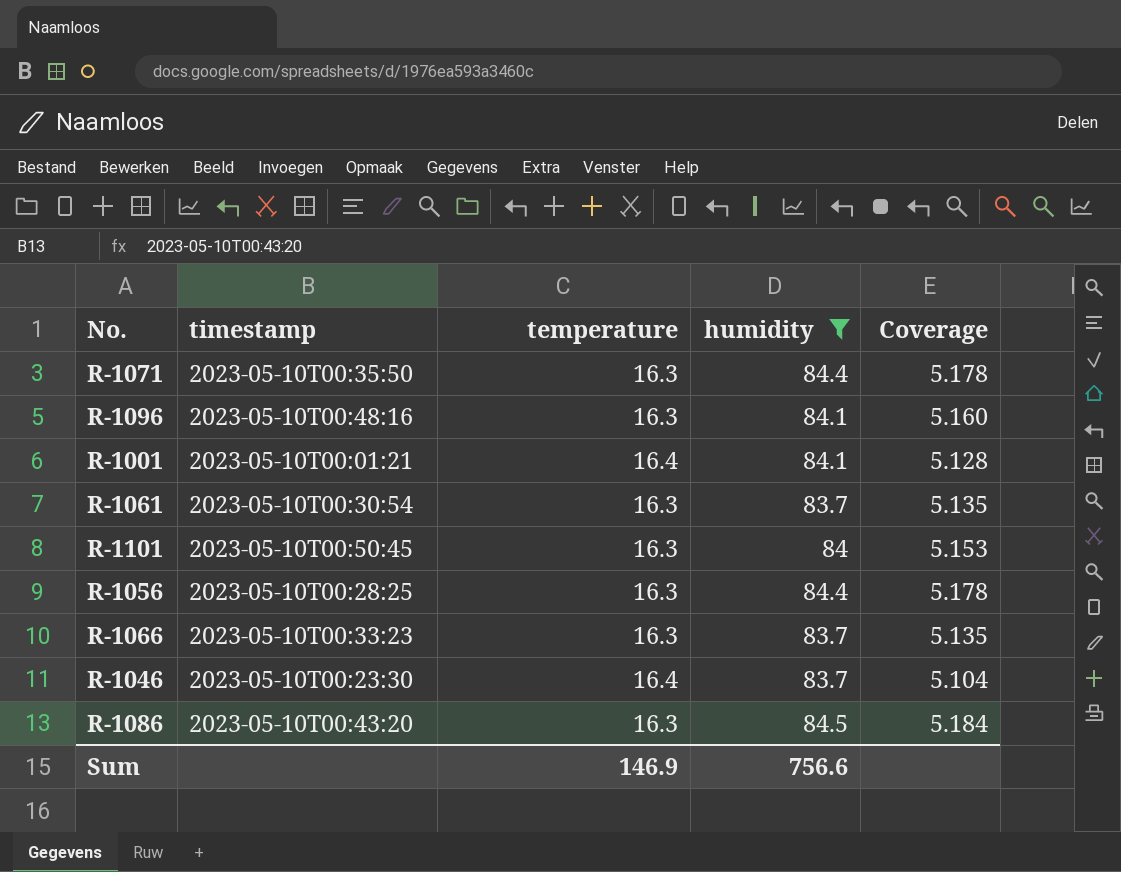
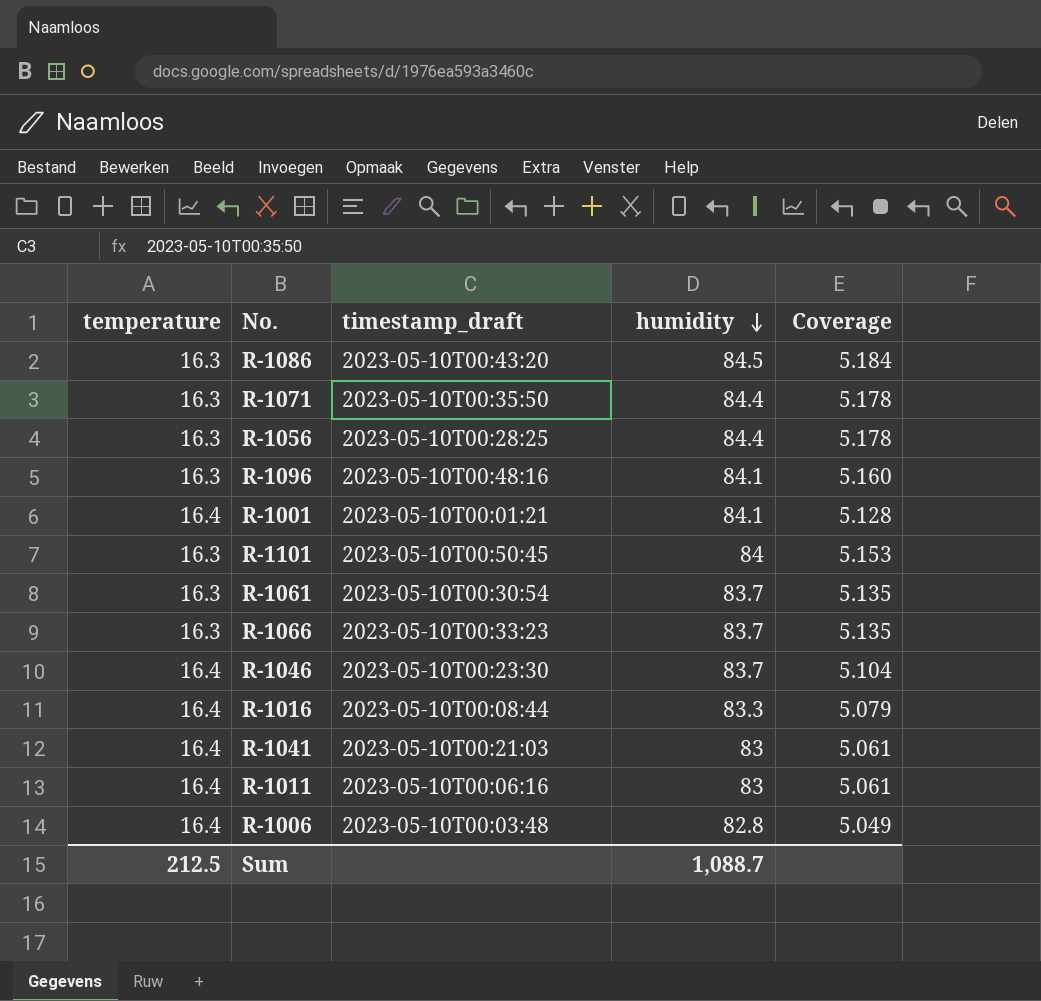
filter: humidity >= 83.7 -> none
row order: none -> humidity descending
column temperature | position: 3 -> 1
column name: timestamp -> timestamp_draft
Sum | temperature: 146.9 -> 212.5
Sum | humidity: 756.6 -> 1,088.7

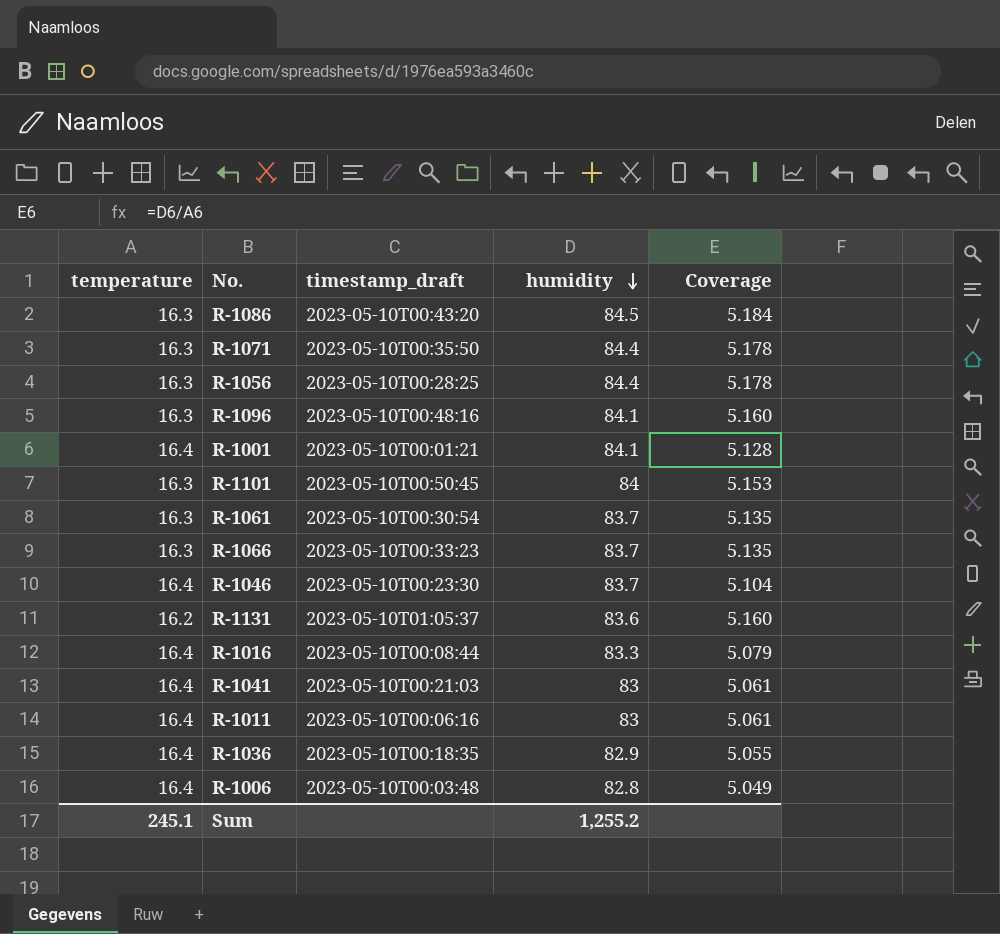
row R-1131: none -> 16.2 | 2023-05-10T01:05:37 | 83.6 | 5.160
row R-1036: none -> 16.4 | 2023-05-10T00:18:35 | 82.9 | 5.055
Sum | temperature: 212.5 -> 245.1
Sum | humidity: 1,088.7 -> 1,255.2

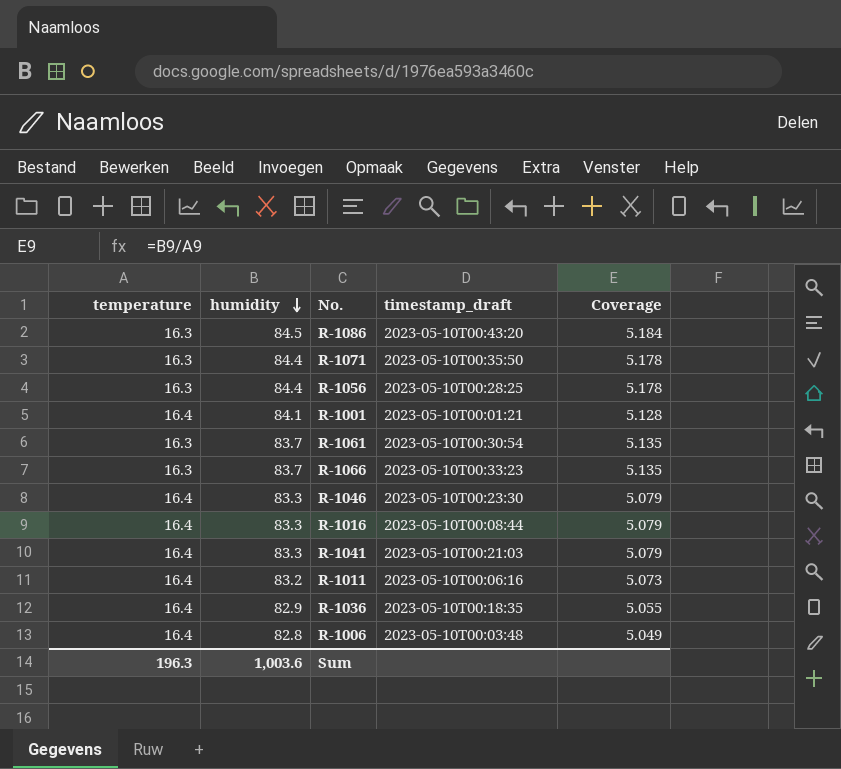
column humidity | position: 4 -> 2
row R-1096: 16.3 | 2023-05-10T00:48:16 | 84.1 | 5.160 -> none
row R-1101: 16.3 | 2023-05-10T00:50:45 | 84 | 5.153 -> none
row R-1131: 16.2 | 2023-05-10T01:05:37 | 83.6 | 5.160 -> none
R-1046 | humidity: 83.7 -> 83.3
R-1046 | Coverage: 5.104 -> 5.079
R-1041 | humidity: 83 -> 83.3
R-1041 | Coverage: 5.061 -> 5.079
R-1011 | humidity: 83 -> 83.2
R-1011 | Coverage: 5.061 -> 5.073
Sum | temperature: 245.1 -> 196.3
Sum | humidity: 1,255.2 -> 1,003.6

